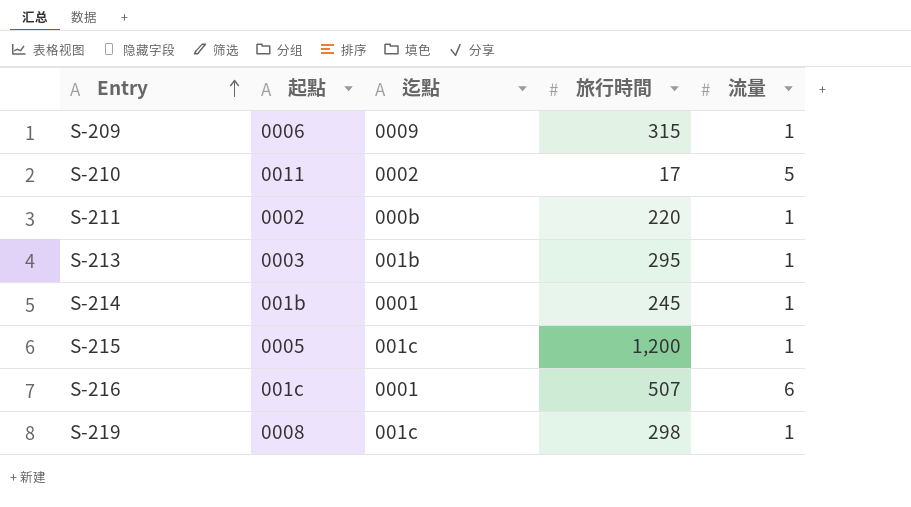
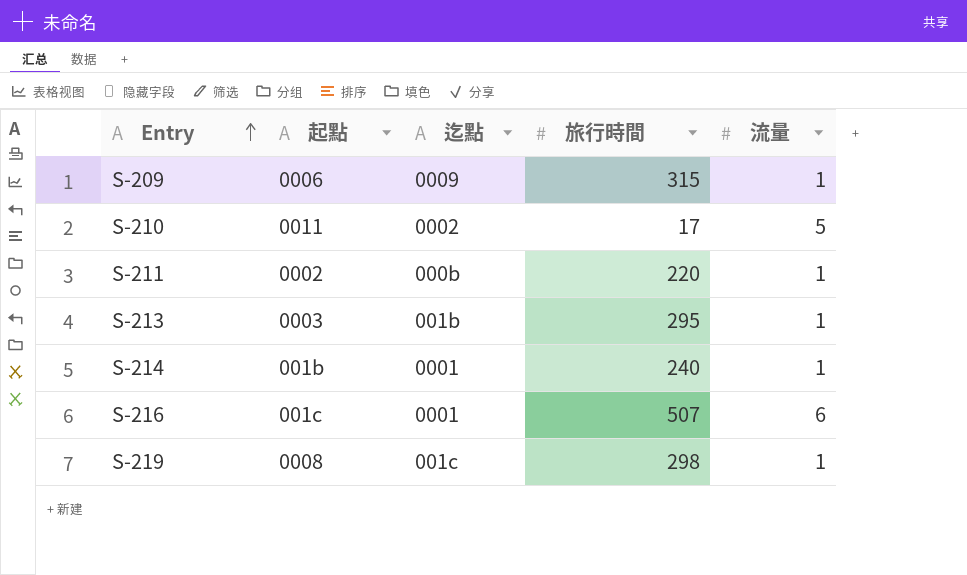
row S-215: 0005 | 001c | 1,200 | 1 -> none
S-214 | 旅行時間: 245 -> 240

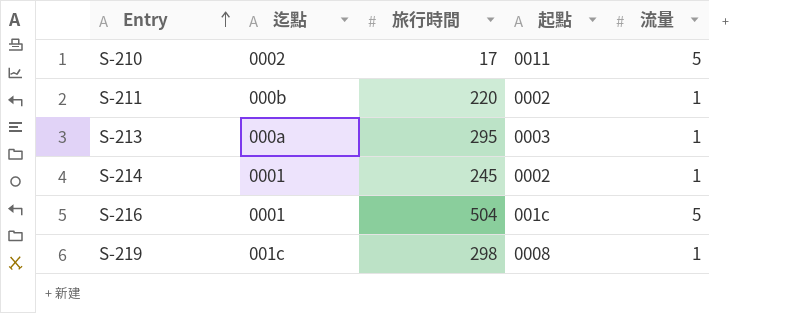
column 起點 | position: 2 -> 4
row S-209: 0006 | 0009 | 315 | 1 -> none
S-213 | 迄點: 001b -> 000a
S-214 | 旅行時間: 240 -> 245
S-214 | 起點: 001b -> 0002
S-216 | 旅行時間: 507 -> 504
S-216 | 流量: 6 -> 5

